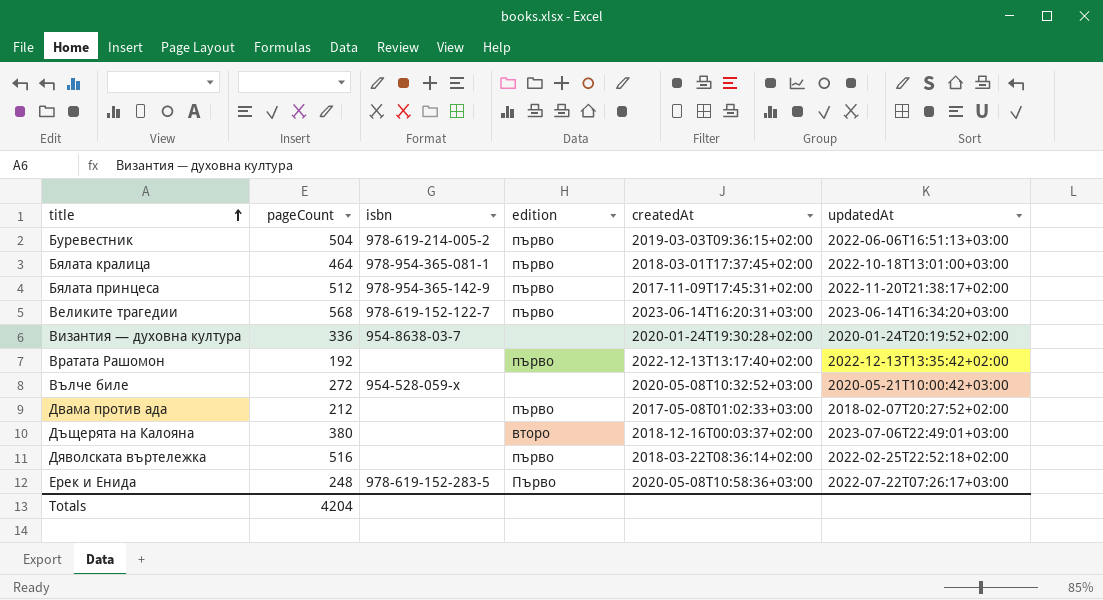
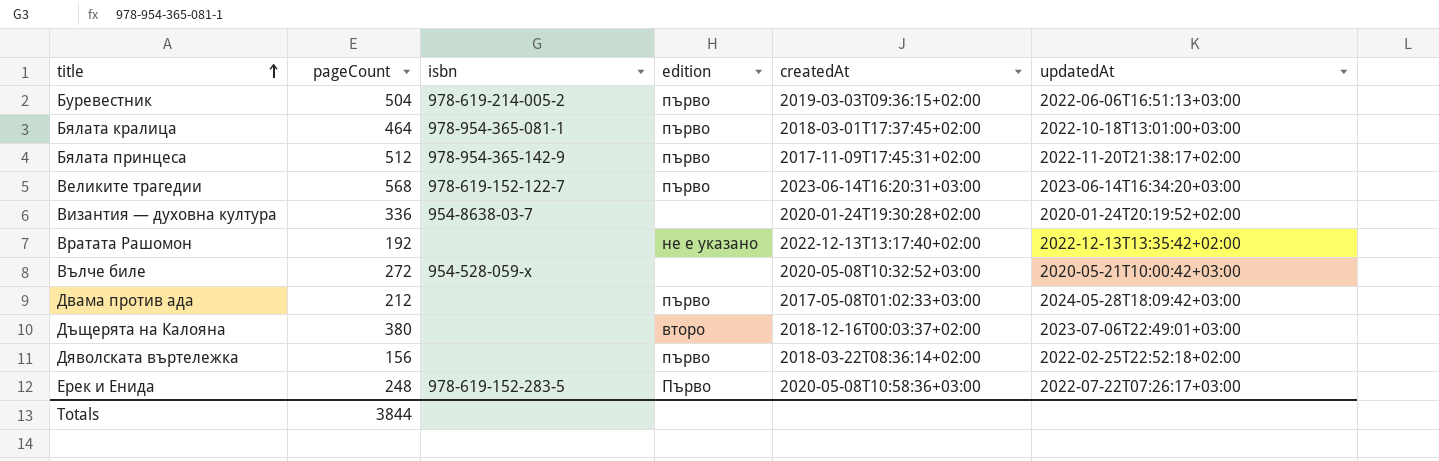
Вратата Рашомон | edition: първо -> не е указано
Двама против ада | updatedAt: 2018-02-07T20:27:52+02:00 -> 2024-05-28T18:09:42+03:00
Дяволската въртележка | pageCount: 516 -> 156
Totals | pageCount: 4204 -> 3844

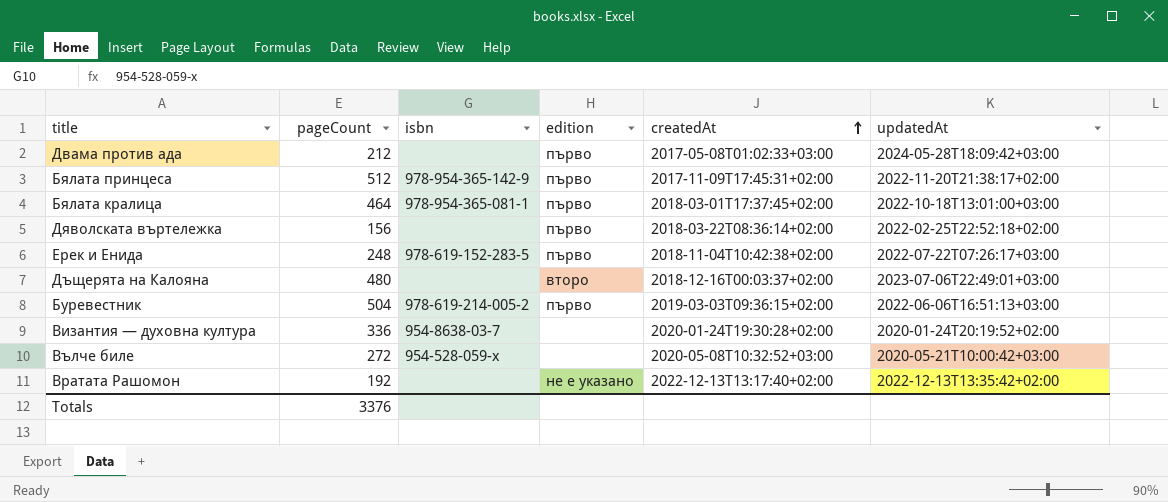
row order: title ascending -> createdAt ascending
row Великите трагедии: 568 | 978-619-152-122-7 | първо | 2023-06-14T16:20:31+03:00 | 2023-06-14T16:34:20+03:00 -> none
Ерек и Енида | edition: Първо -> първо
Ерек и Енида | createdAt: 2020-05-08T10:58:36+03:00 -> 2018-11-04T10:42:38+02:00
Дъщерята на Калояна | pageCount: 380 -> 480
Totals | pageCount: 3844 -> 3376

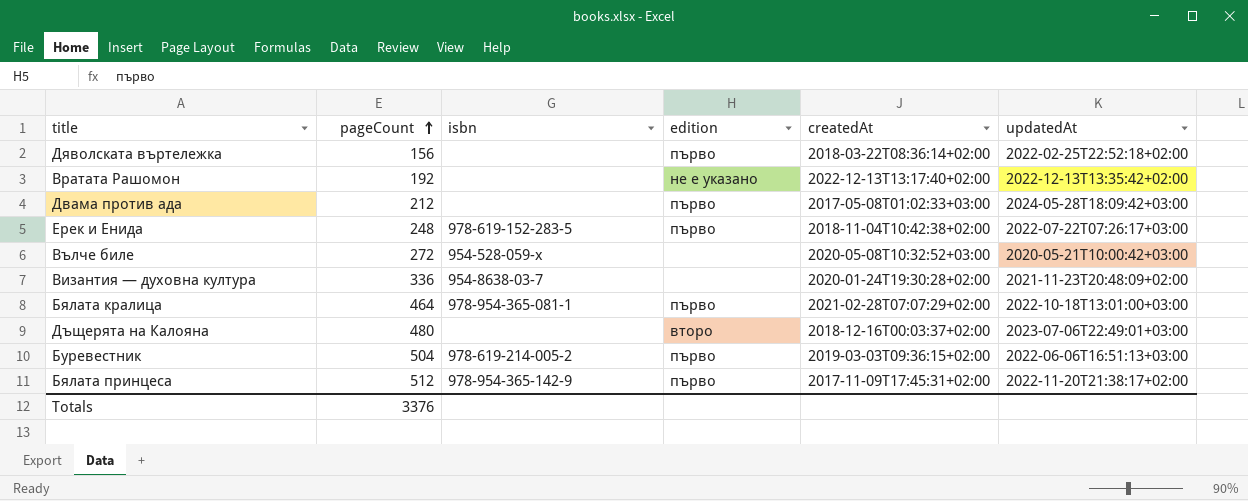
row order: createdAt ascending -> pageCount ascending
Византия — духовна култура | updatedAt: 2020-01-24T20:19:52+02:00 -> 2021-11-23T20:48:09+02:00
Бялата кралица | createdAt: 2018-03-01T17:37:45+02:00 -> 2021-02-28T07:07:29+02:00

